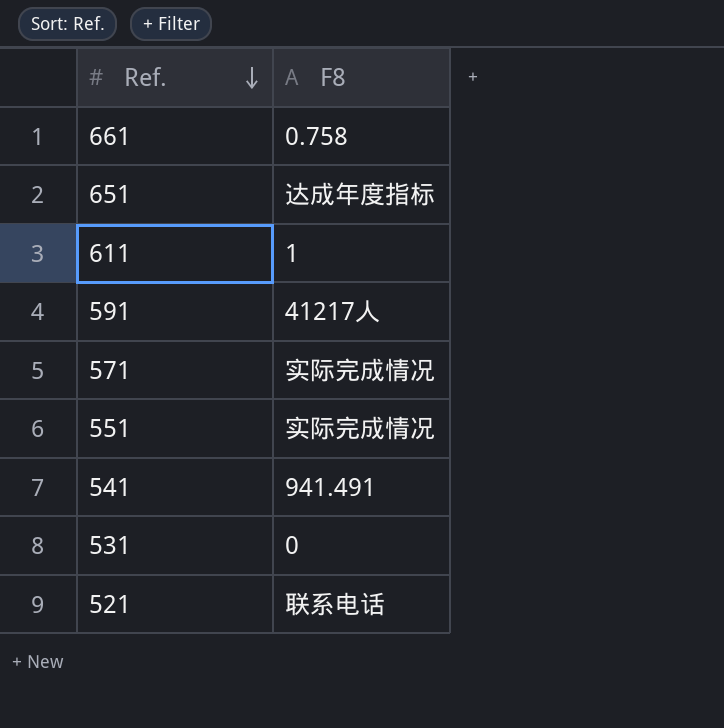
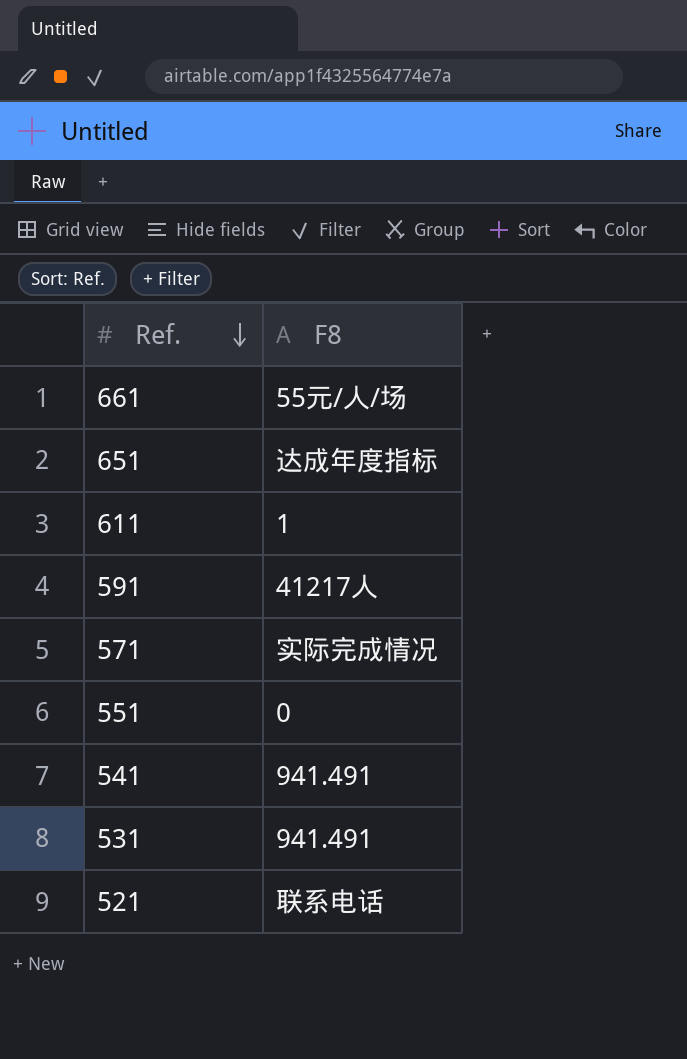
661 | F8: 0.758 -> 55元/人/场
551 | F8: 实际完成情况 -> 0
531 | F8: 0 -> 941.491

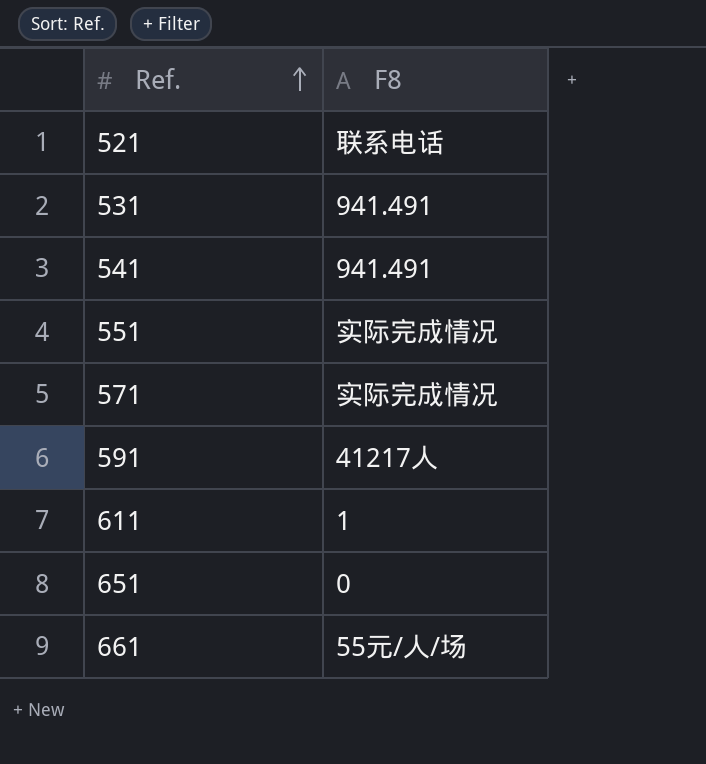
row order: Ref. descending -> Ref. ascending
551 | F8: 0 -> 实际完成情况
651 | F8: 达成年度指标 -> 0

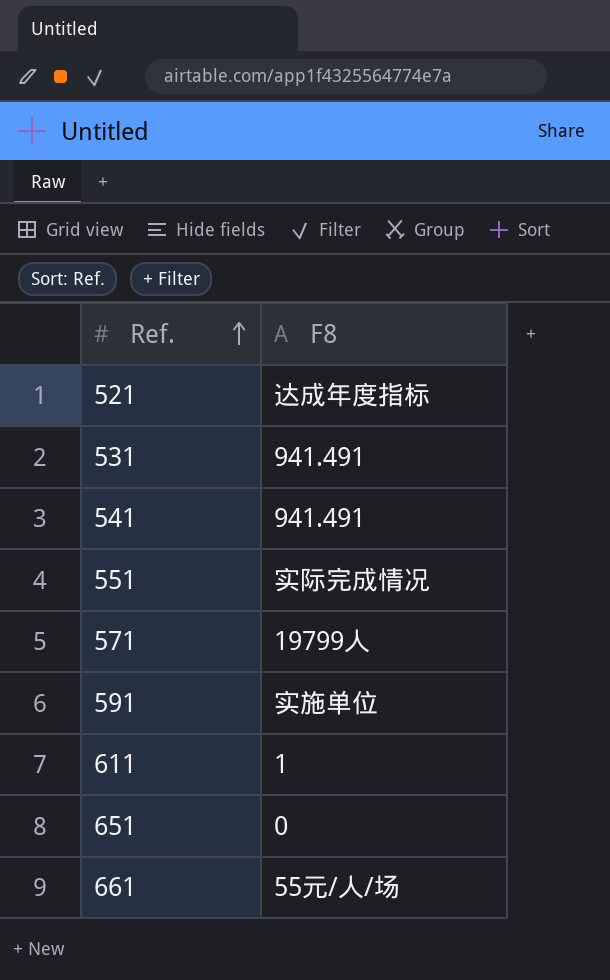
521 | F8: 联系电话 -> 达成年度指标
571 | F8: 实际完成情况 -> 19799人
591 | F8: 41217人 -> 实施单位

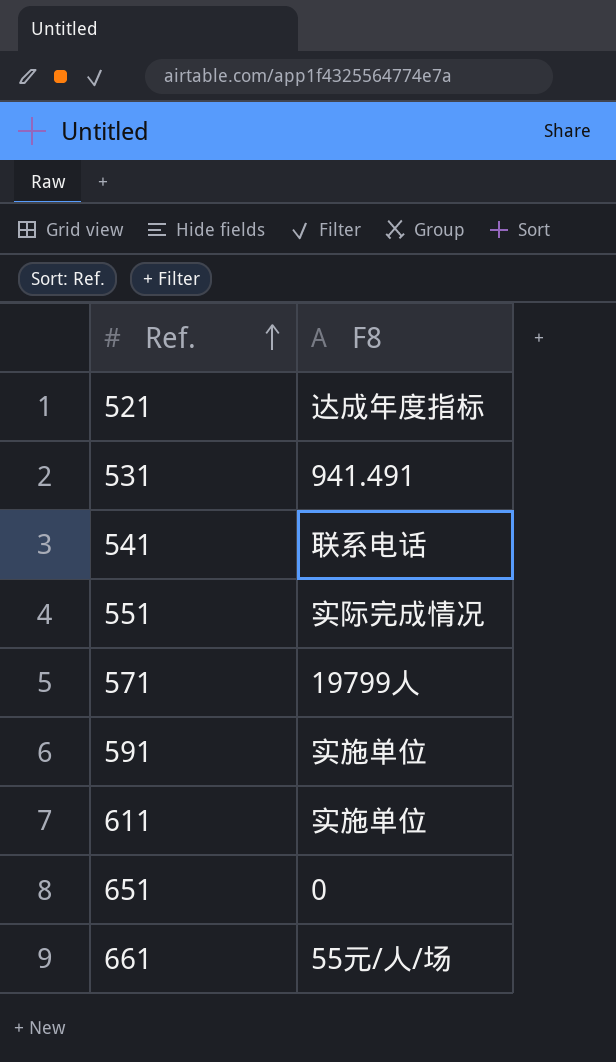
541 | F8: 941.491 -> 联系电话
611 | F8: 1 -> 实施单位

